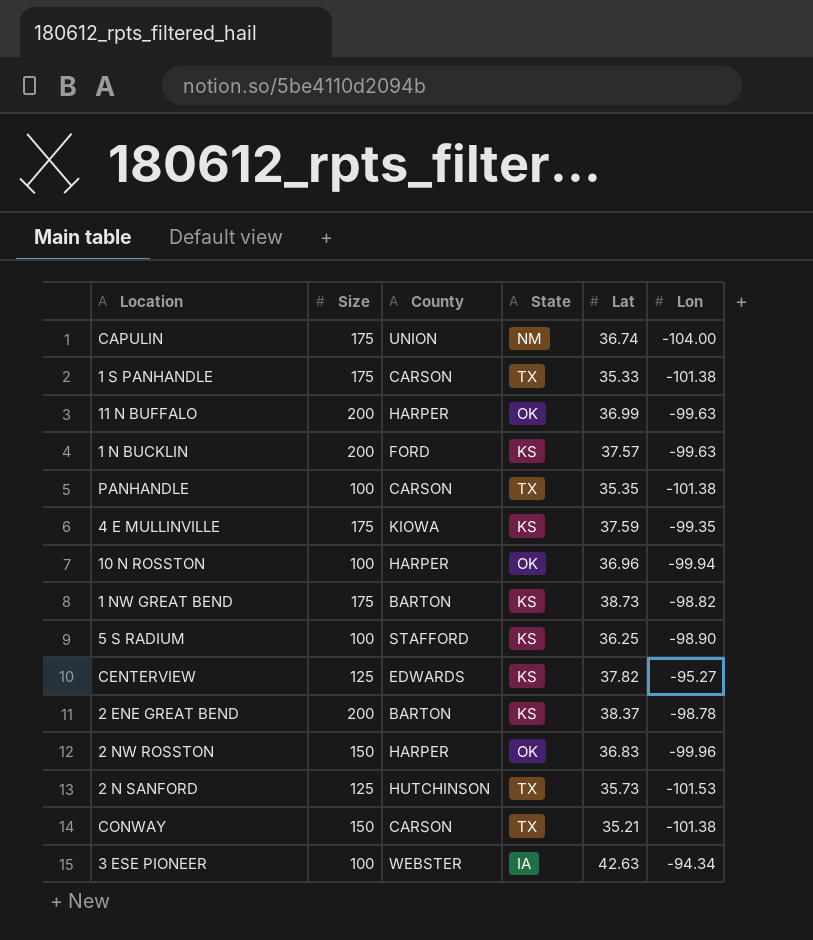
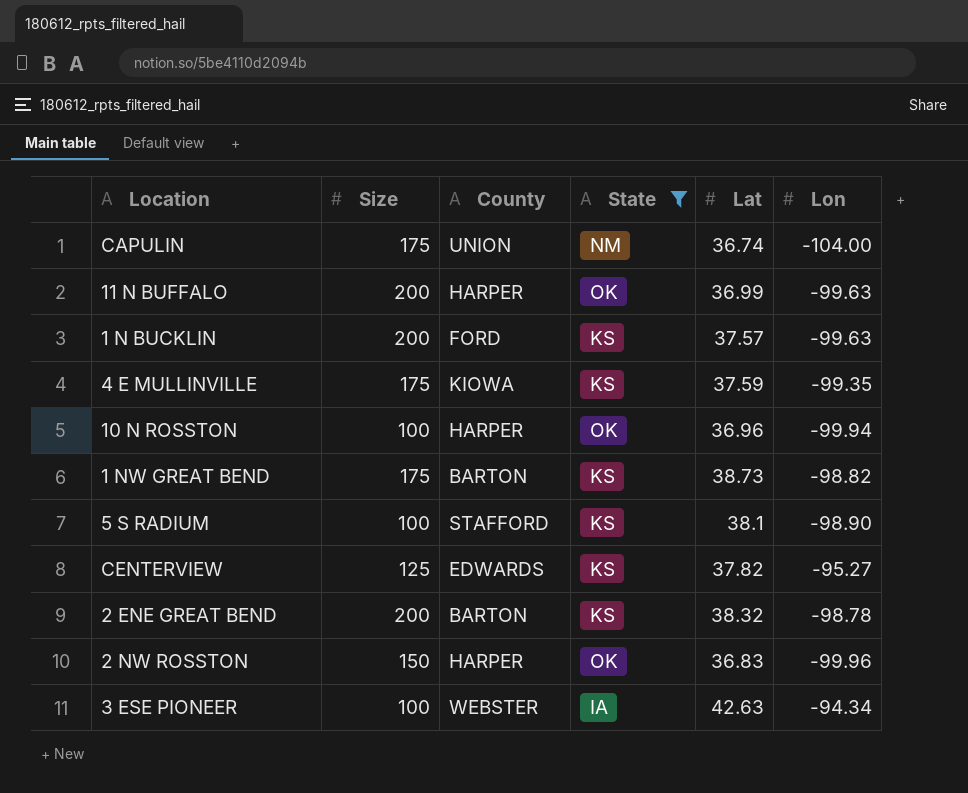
filter: none -> State != TX
5 S RADIUM | Lat: 36.25 -> 38.1
2 ENE GREAT BEND | Lat: 38.37 -> 38.32

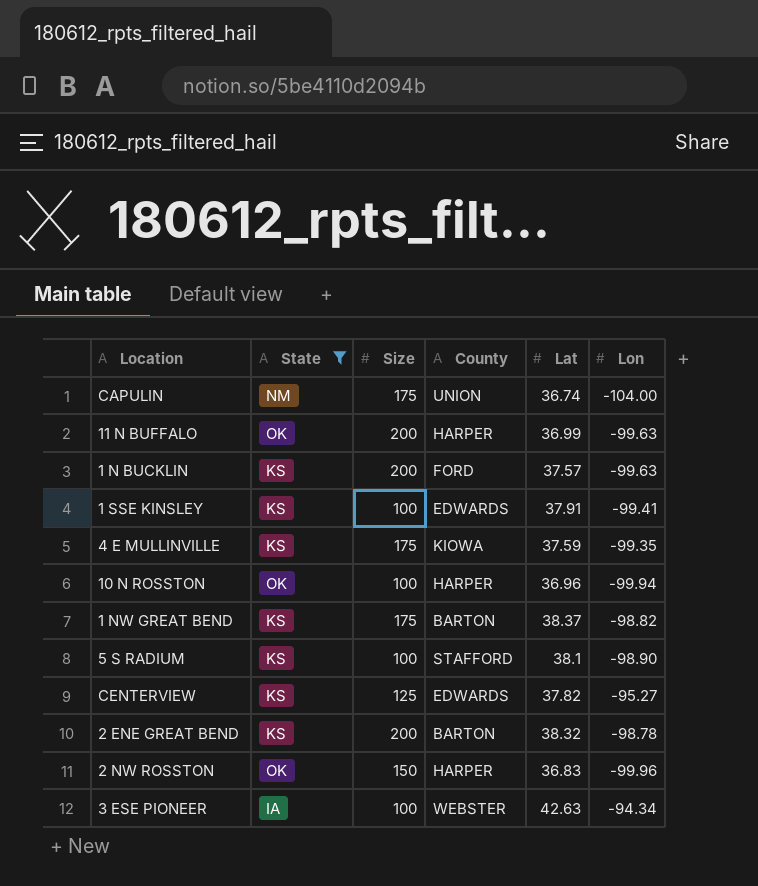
column State | position: 4 -> 2
row 1 SSE KINSLEY: none -> KS | 100 | EDWARDS | 37.91 | -99.41
1 NW GREAT BEND | Lat: 38.73 -> 38.37

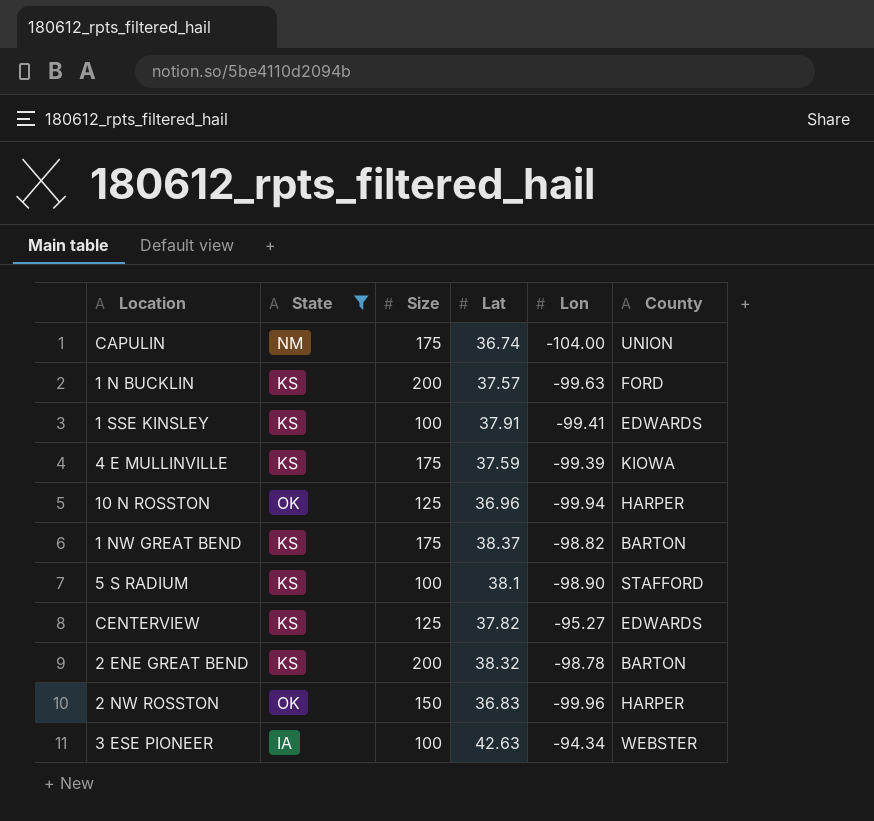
column County | position: 4 -> 6
row 11 N BUFFALO: OK | 200 | HARPER | 36.99 | -99.63 -> none
4 E MULLINVILLE | Lon: -99.35 -> -99.39
10 N ROSSTON | Size: 100 -> 125

